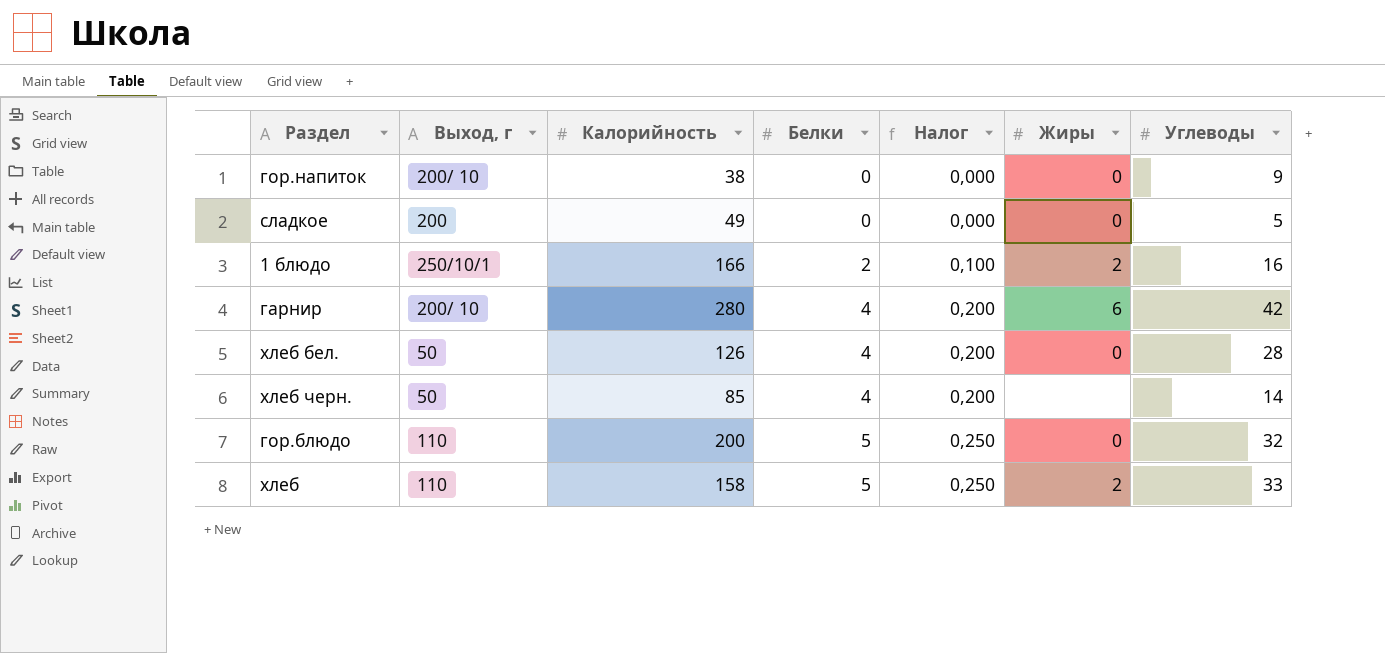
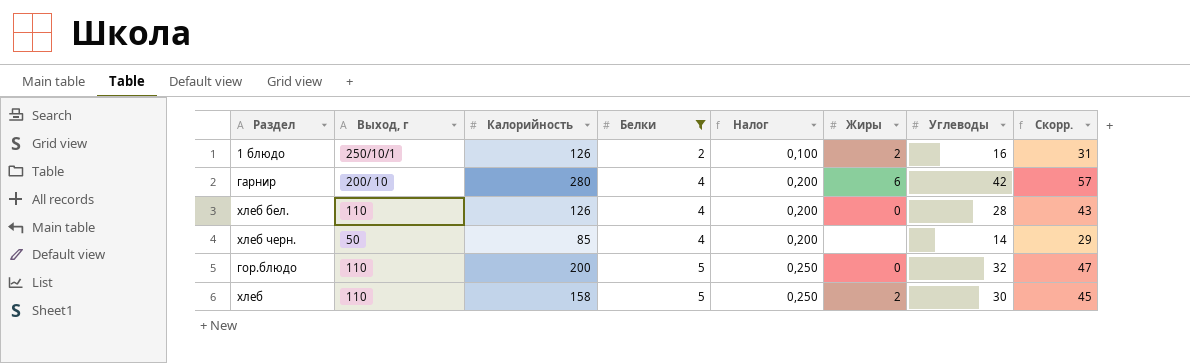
filter: none -> Белки != 0
column Скорр. | formula: none -> [Углеводы] + 15
1 блюдо | Калорийность: 166 -> 126
хлеб бел. | Выход, г: 50 -> 110
хлеб | Углеводы: 33 -> 30

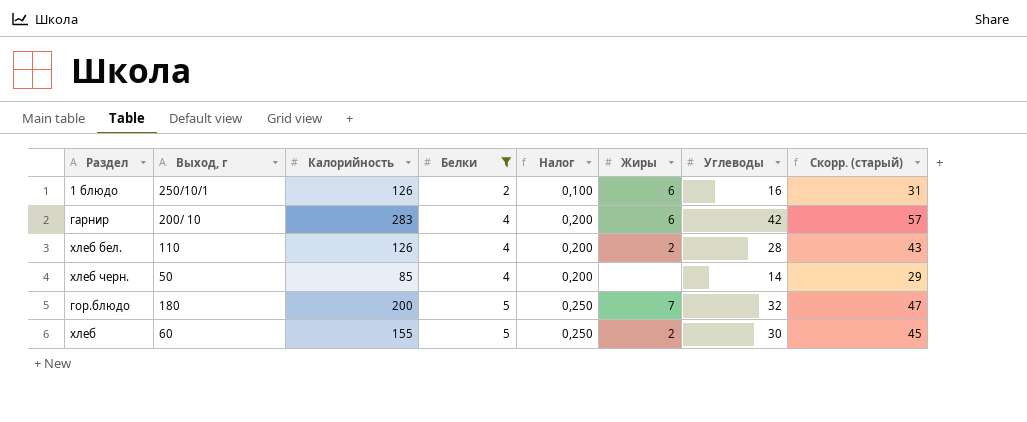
column name: Скорр. -> Скорр. (старый)
1 блюдо | Жиры: 2 -> 6
гарнир | Калорийность: 280 -> 283
хлеб бел. | Жиры: 0 -> 2
гор.блюдо | Выход, г: 110 -> 180
гор.блюдо | Жиры: 0 -> 7
хлеб | Выход, г: 110 -> 60
хлеб | Калорийность: 158 -> 155

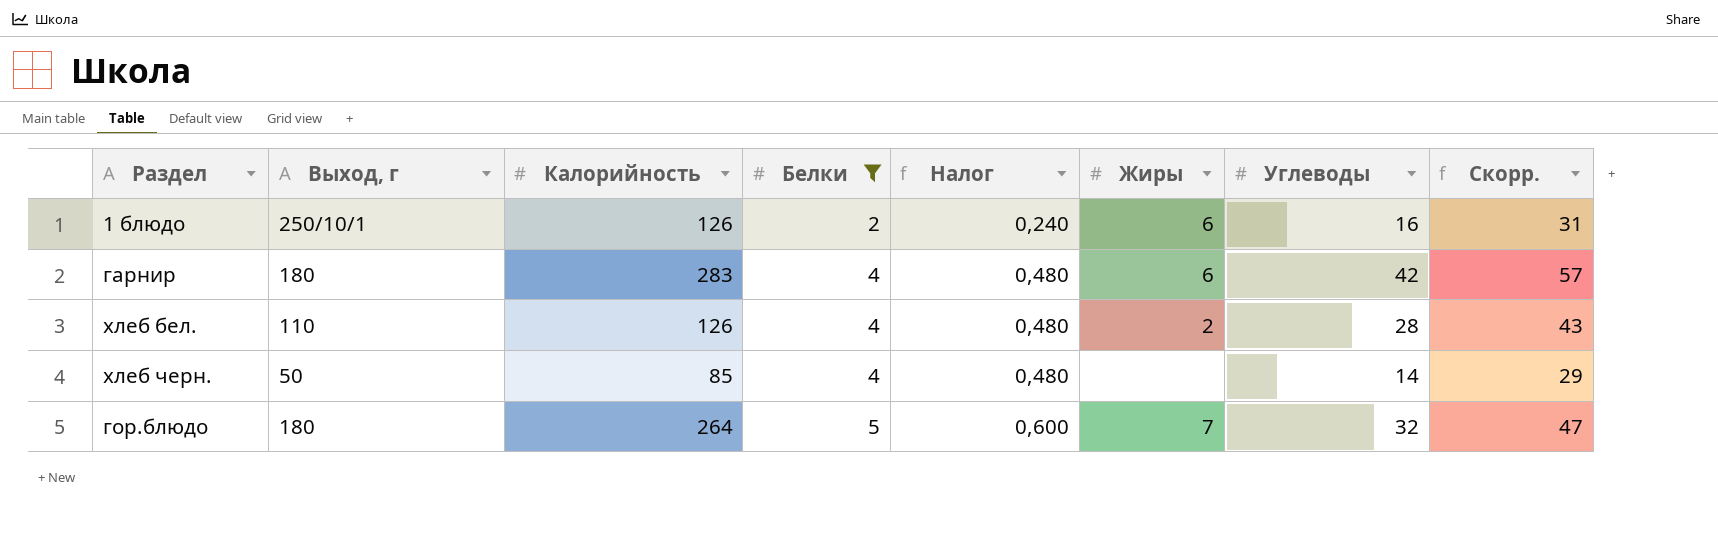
column Налог | formula: [Белки] * 0,05 -> [Белки] * 0,12
column name: Скорр. (старый) -> Скорр.
row хлеб: 60 | 155 | 5 | 0,250 | 2 | 30 | 45 -> none
гарнир | Выход, г: 200/ 10 -> 180
гор.блюдо | Калорийность: 200 -> 264

